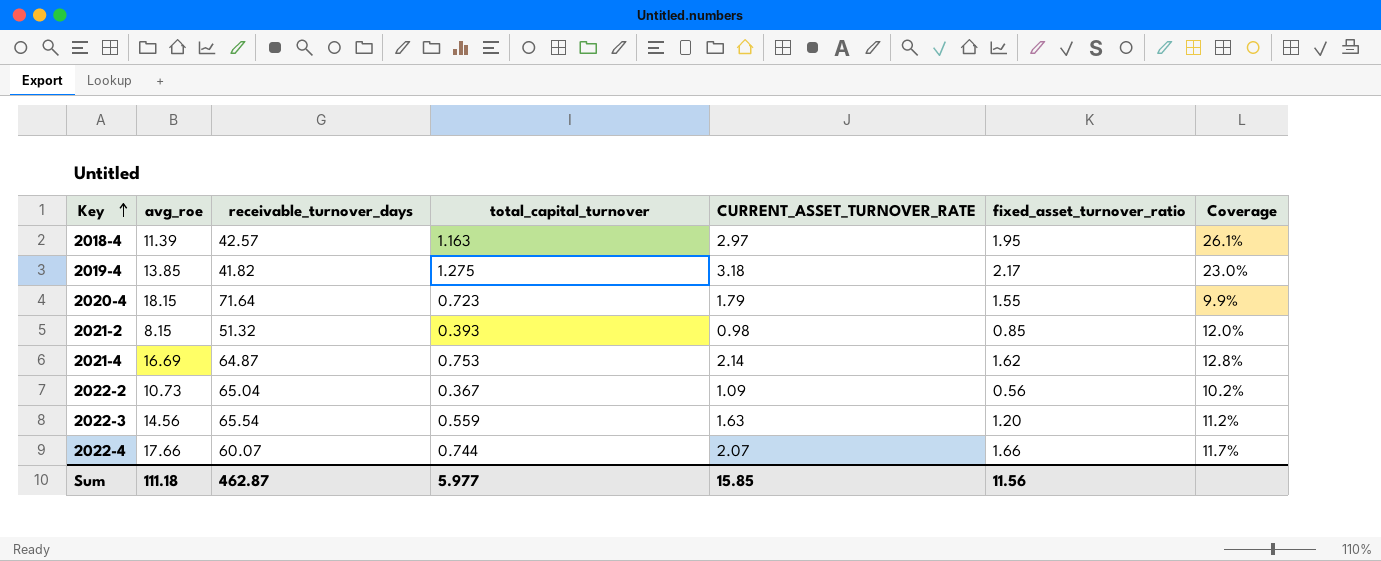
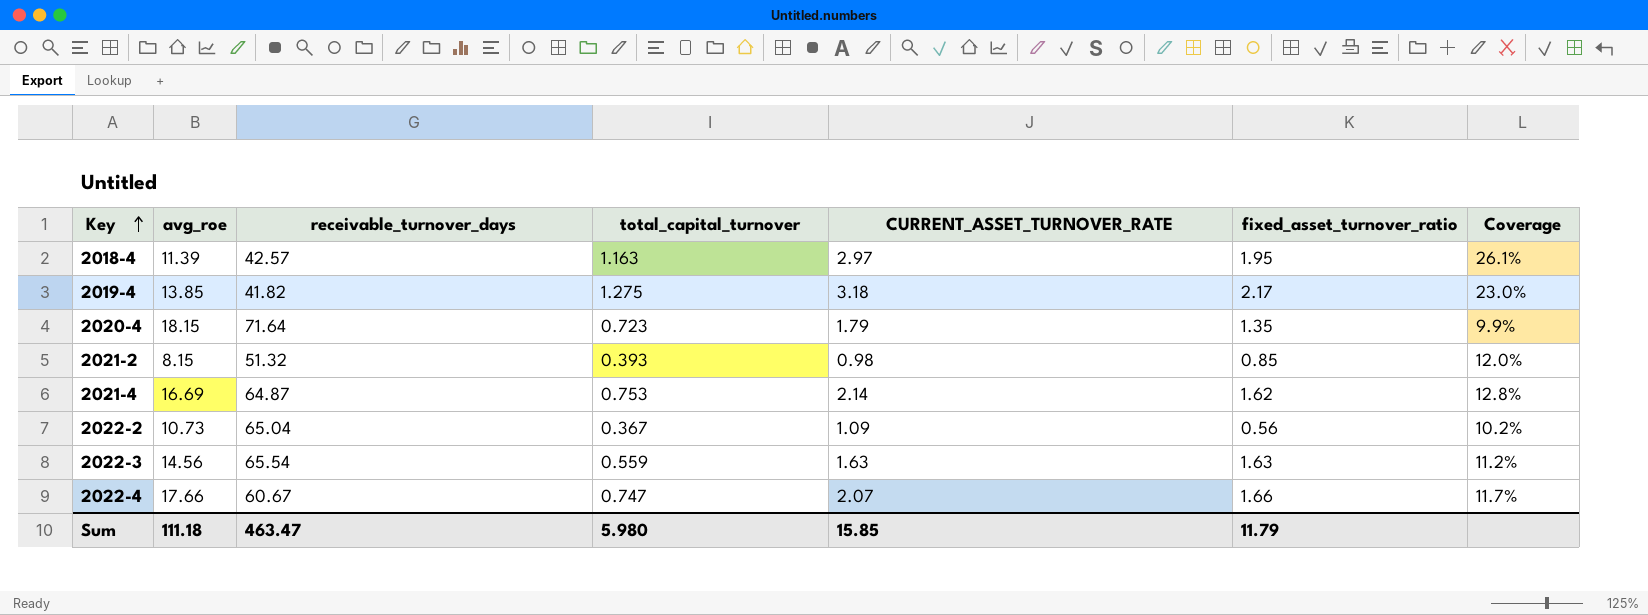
2020-4 | fixed_asset_turnover_ratio: 1.55 -> 1.35
2022-3 | fixed_asset_turnover_ratio: 1.20 -> 1.63
2022-4 | receivable_turnover_days: 60.07 -> 60.67
2022-4 | total_capital_turnover: 0.744 -> 0.747
Sum | receivable_turnover_days: 462.87 -> 463.47
Sum | total_capital_turnover: 5.977 -> 5.980
Sum | fixed_asset_turnover_ratio: 11.56 -> 11.79

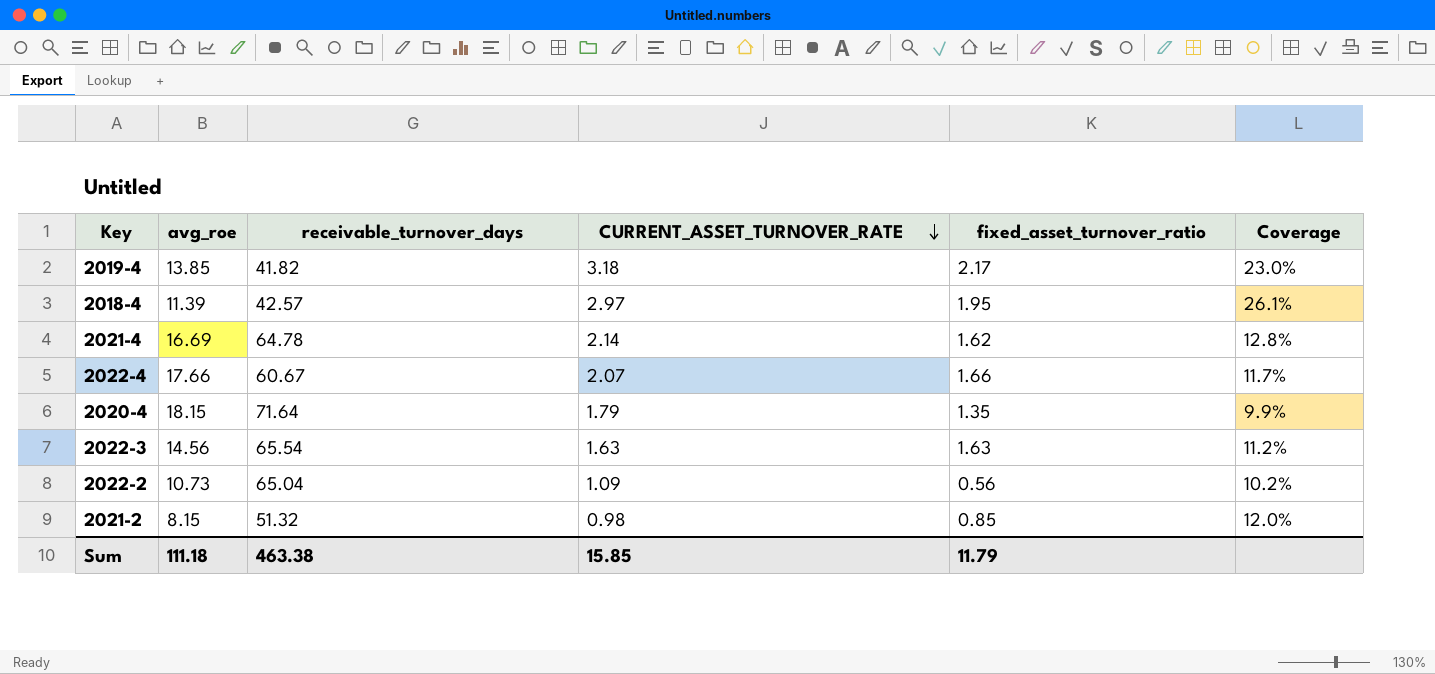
row order: Key ascending -> CURRENT_ASSET_TURNOVER_RATE descending
column total_capital_turnover | position: 4 -> none
2021-4 | receivable_turnover_days: 64.87 -> 64.78
Sum | receivable_turnover_days: 463.47 -> 463.38

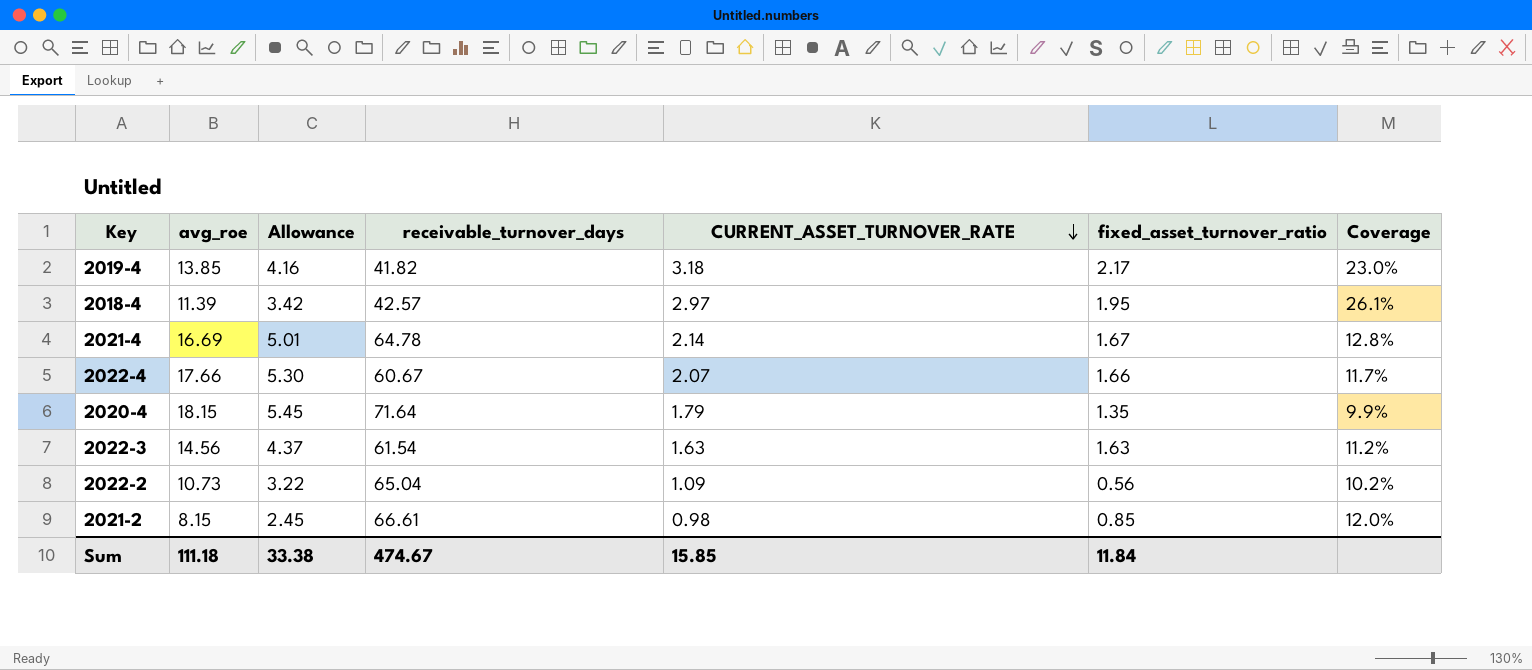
column Allowance | formula: none -> [avg_roe] * 0.3
2021-4 | fixed_asset_turnover_ratio: 1.62 -> 1.67
2022-3 | receivable_turnover_days: 65.54 -> 61.54
2021-2 | receivable_turnover_days: 51.32 -> 66.61
Sum | receivable_turnover_days: 463.38 -> 474.67
Sum | fixed_asset_turnover_ratio: 11.79 -> 11.84

